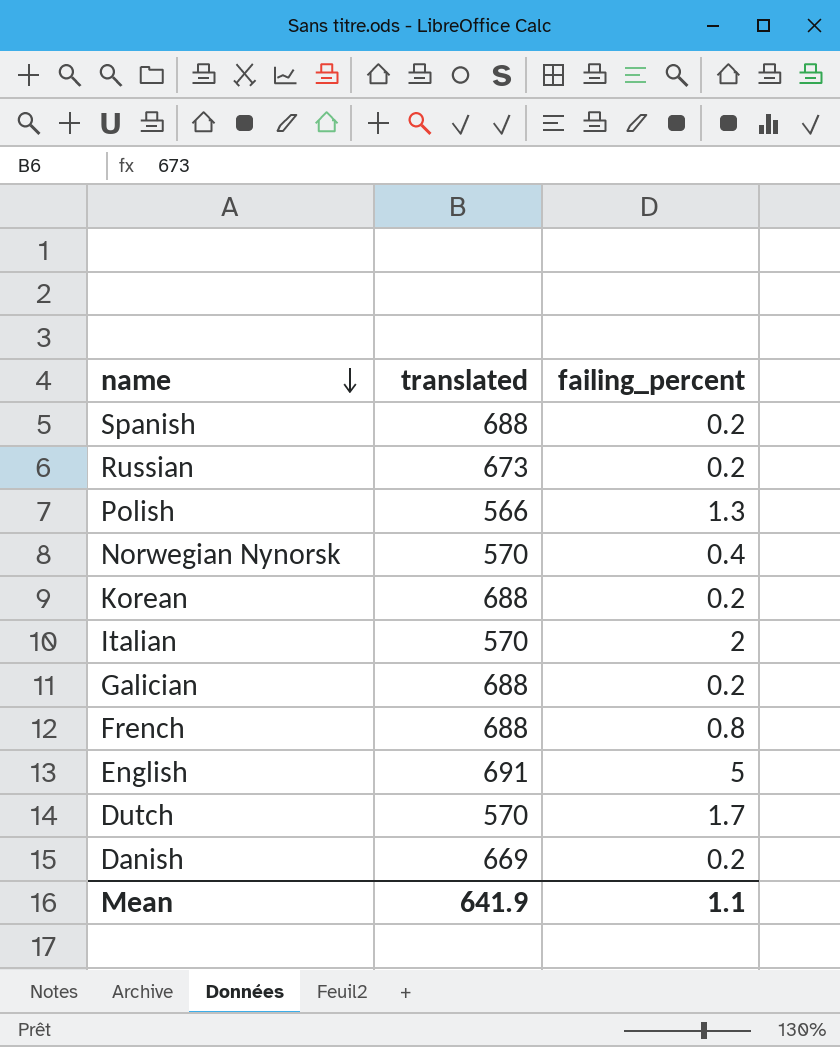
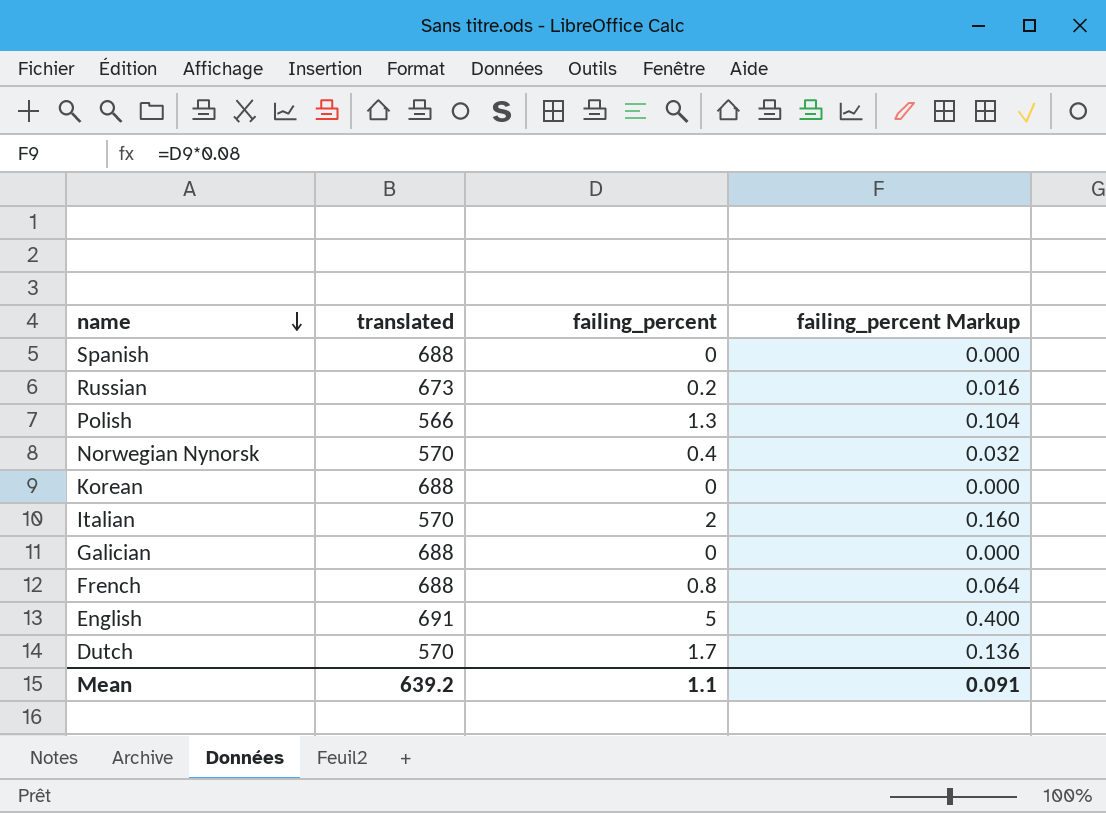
column failing_percent Markup | formula: none -> [failing_percent] * 0.08
row Danish: 669 | 0.2 -> none
Spanish | failing_percent: 0.2 -> 0
Korean | failing_percent: 0.2 -> 0
Galician | failing_percent: 0.2 -> 0
Mean | translated: 641.9 -> 639.2

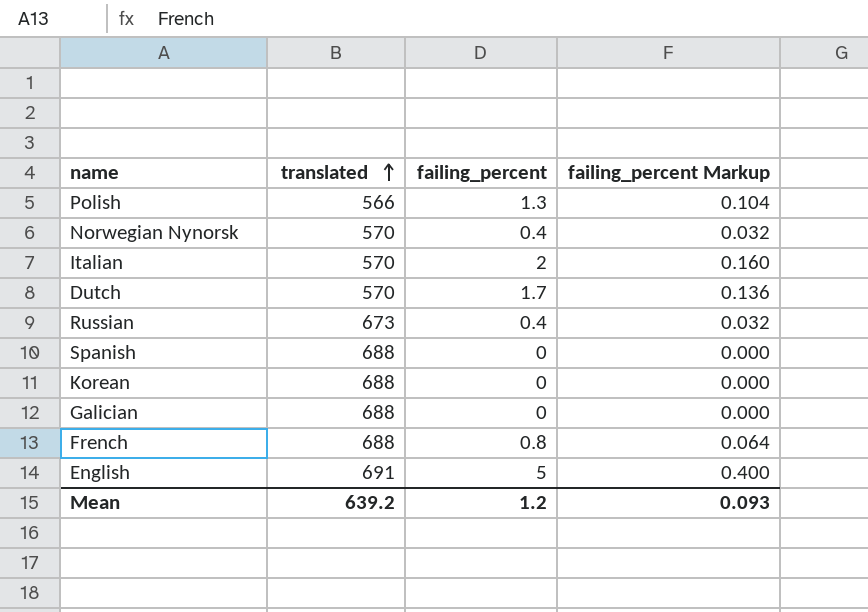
row order: name descending -> translated ascending
Russian | failing_percent: 0.2 -> 0.4
Russian | failing_percent Markup: 0.016 -> 0.032
Mean | failing_percent: 1.1 -> 1.2
Mean | failing_percent Markup: 0.091 -> 0.093

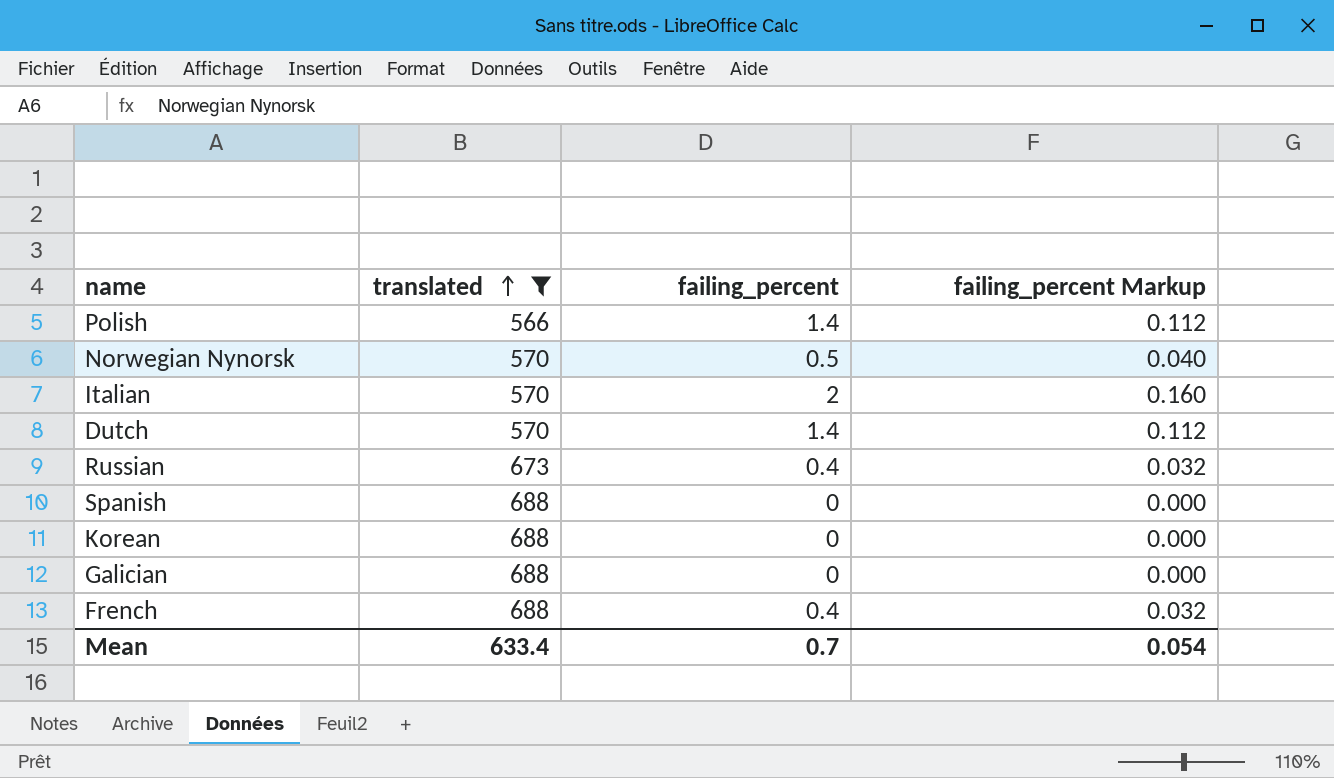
filter: none -> translated != 691
Polish | failing_percent: 1.3 -> 1.4
Polish | failing_percent Markup: 0.104 -> 0.112
Norwegian Nynorsk | failing_percent: 0.4 -> 0.5
Norwegian Nynorsk | failing_percent Markup: 0.032 -> 0.040
Dutch | failing_percent: 1.7 -> 1.4
Dutch | failing_percent Markup: 0.136 -> 0.112
French | failing_percent: 0.8 -> 0.4
French | failing_percent Markup: 0.064 -> 0.032
Mean | translated: 639.2 -> 633.4
Mean | failing_percent: 1.2 -> 0.7
Mean | failing_percent Markup: 0.093 -> 0.054

